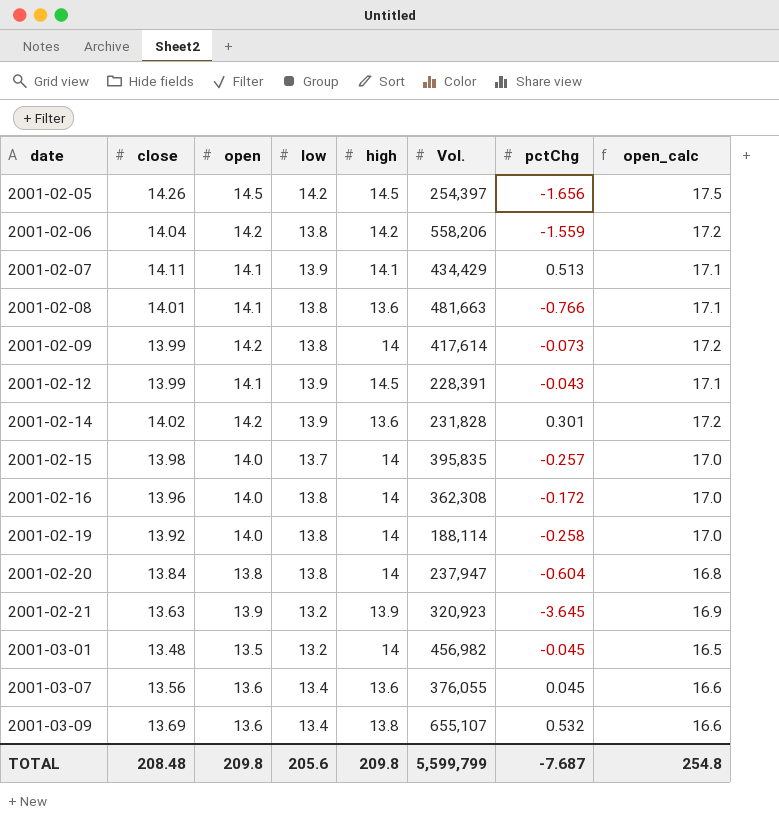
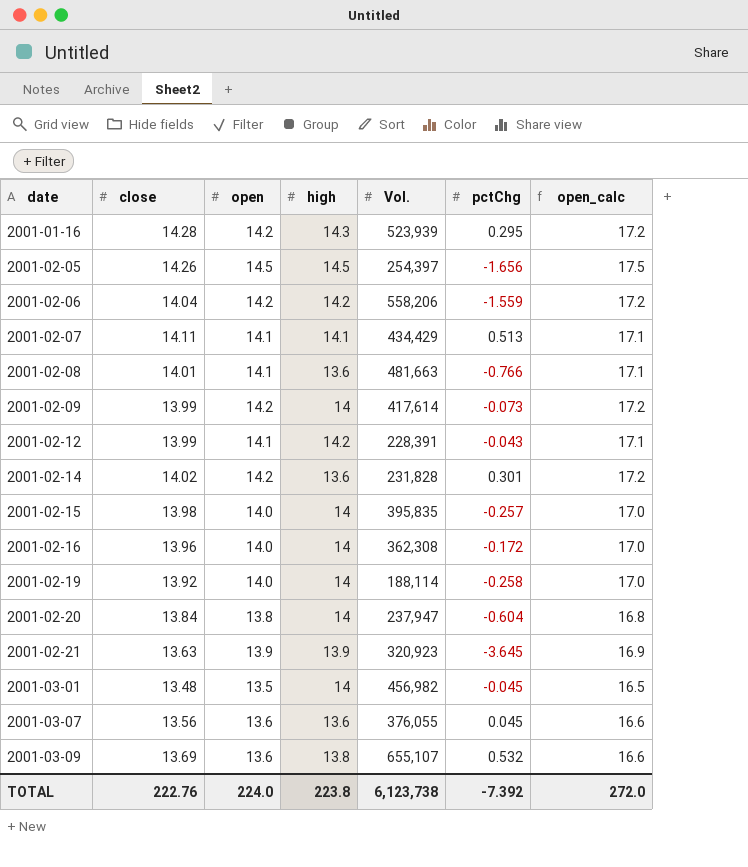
column low | position: 4 -> none
row 2001-01-16: none -> 14.28 | 14.2 | 14.3 | 523,939 | 0.295 | 17.2
2001-02-12 | high: 14.5 -> 14.2
TOTAL | close: 208.48 -> 222.76
TOTAL | open: 209.8 -> 224.0
TOTAL | high: 209.8 -> 223.8
TOTAL | Vol.: 5,599,799 -> 6,123,738
TOTAL | pctChg: -7.687 -> -7.392
TOTAL | open_calc: 254.8 -> 272.0

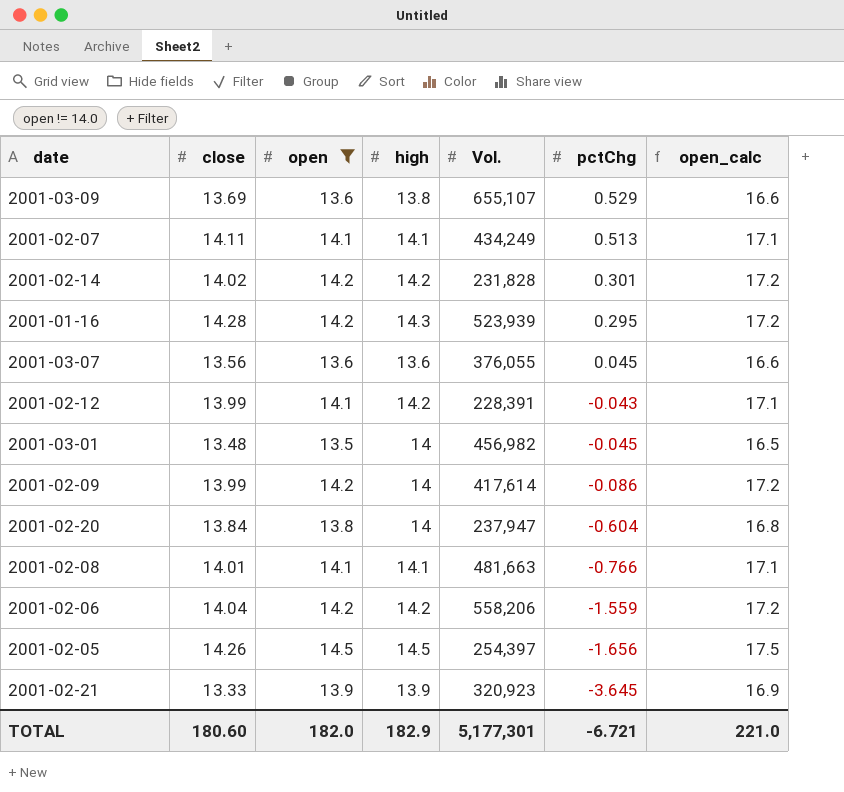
filter: none -> open != 14.0
row order: date ascending -> pctChg descending
2001-03-09 | pctChg: 0.532 -> 0.529
2001-02-07 | Vol.: 434,429 -> 434,249
2001-02-14 | high: 13.6 -> 14.2
2001-02-09 | pctChg: -0.073 -> -0.086
2001-02-08 | high: 13.6 -> 14.1
2001-02-21 | close: 13.63 -> 13.33
TOTAL | close: 222.76 -> 180.60
TOTAL | open: 224.0 -> 182.0
TOTAL | high: 223.8 -> 182.9
TOTAL | Vol.: 6,123,738 -> 5,177,301
TOTAL | pctChg: -7.392 -> -6.721
TOTAL | open_calc: 272.0 -> 221.0

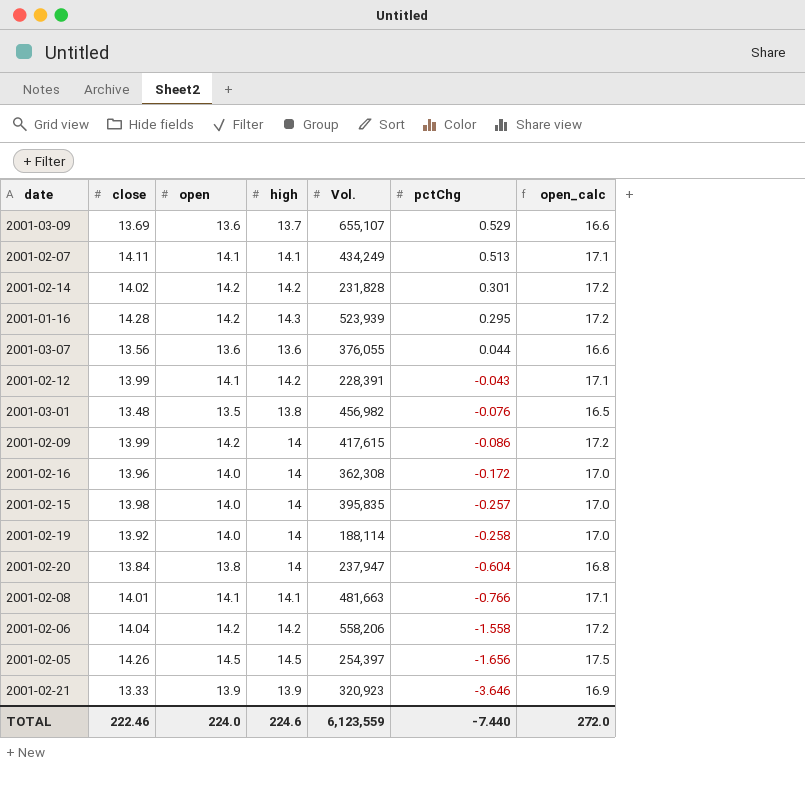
filter: open != 14.0 -> none
2001-03-09 | high: 13.8 -> 13.7
2001-03-07 | pctChg: 0.045 -> 0.044
2001-03-01 | high: 14 -> 13.8
2001-03-01 | pctChg: -0.045 -> -0.076
2001-02-09 | Vol.: 417,614 -> 417,615
2001-02-06 | pctChg: -1.559 -> -1.558
2001-02-21 | pctChg: -3.645 -> -3.646
TOTAL | close: 180.60 -> 222.46
TOTAL | open: 182.0 -> 224.0
TOTAL | high: 182.9 -> 224.6
TOTAL | Vol.: 5,177,301 -> 6,123,559
TOTAL | pctChg: -6.721 -> -7.440
TOTAL | open_calc: 221.0 -> 272.0

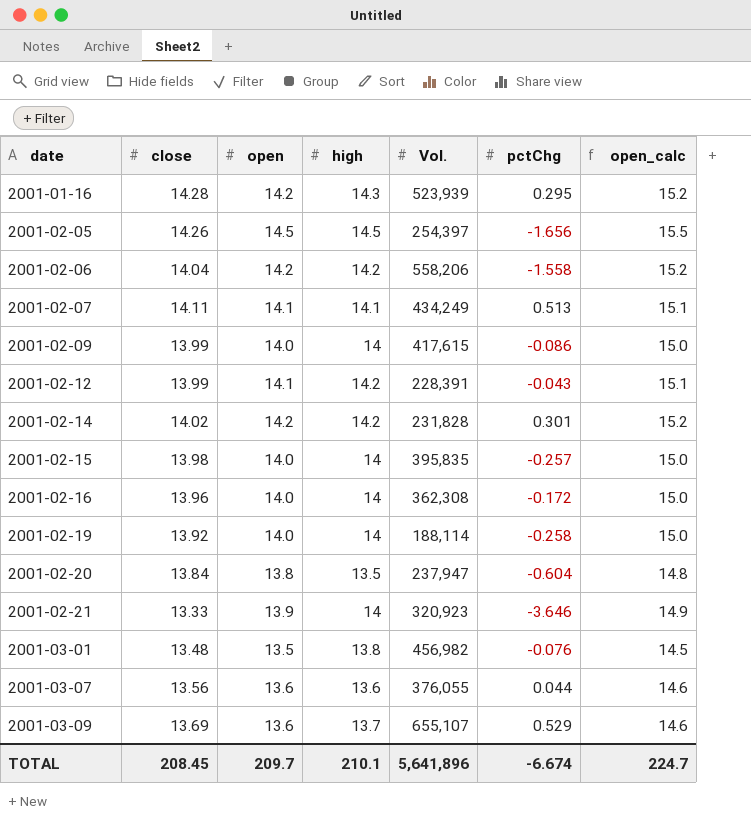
row order: pctChg descending -> date ascending
column open_calc | formula: [open] + 3 -> [open] + 1
row 2001-02-08: 14.01 | 14.1 | 14.1 | 481,663 | -0.766 | 17.1 -> none
2001-02-09 | open: 14.2 -> 14.0
2001-02-20 | high: 14 -> 13.5
2001-02-21 | high: 13.9 -> 14
TOTAL | close: 222.46 -> 208.45
TOTAL | open: 224.0 -> 209.7
TOTAL | high: 224.6 -> 210.1
TOTAL | Vol.: 6,123,559 -> 5,641,896
TOTAL | pctChg: -7.440 -> -6.674
TOTAL | open_calc: 272.0 -> 224.7

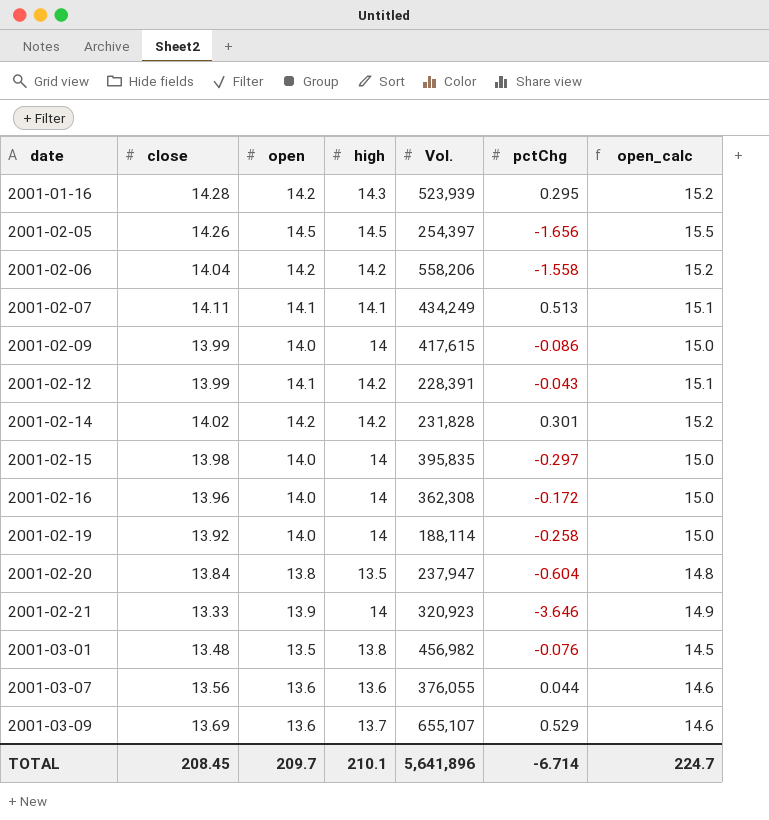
2001-02-15 | pctChg: -0.257 -> -0.297
TOTAL | pctChg: -6.674 -> -6.714

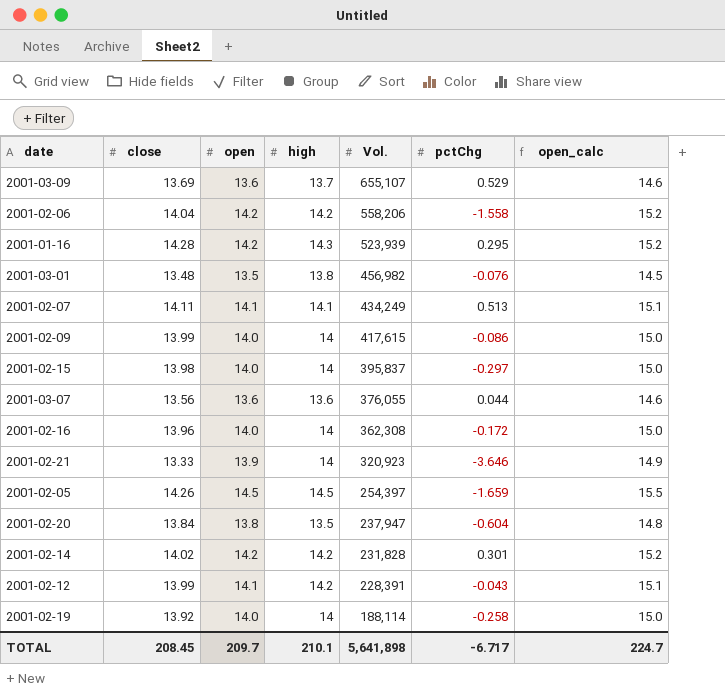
row order: date ascending -> Vol. descending
2001-02-15 | Vol.: 395,835 -> 395,837
2001-02-05 | pctChg: -1.656 -> -1.659
TOTAL | Vol.: 5,641,896 -> 5,641,898
TOTAL | pctChg: -6.714 -> -6.717

